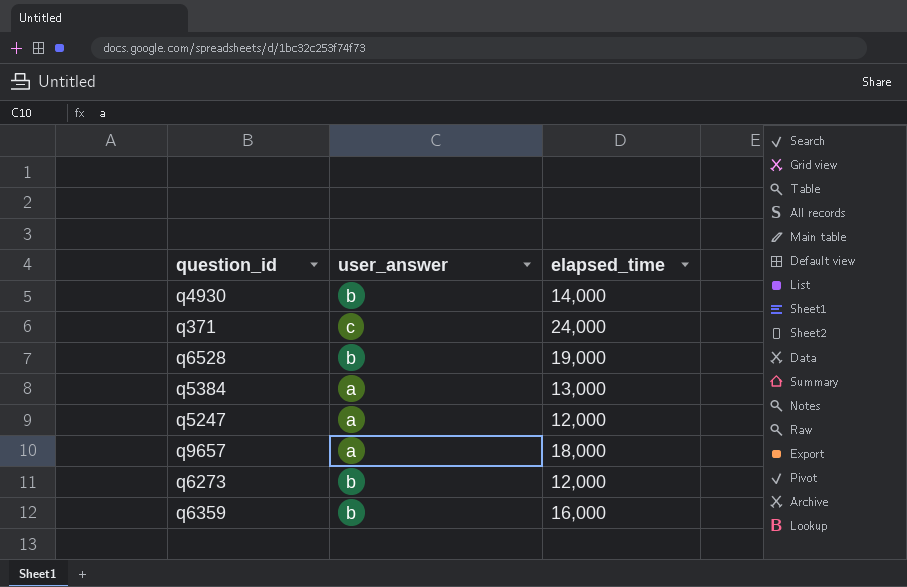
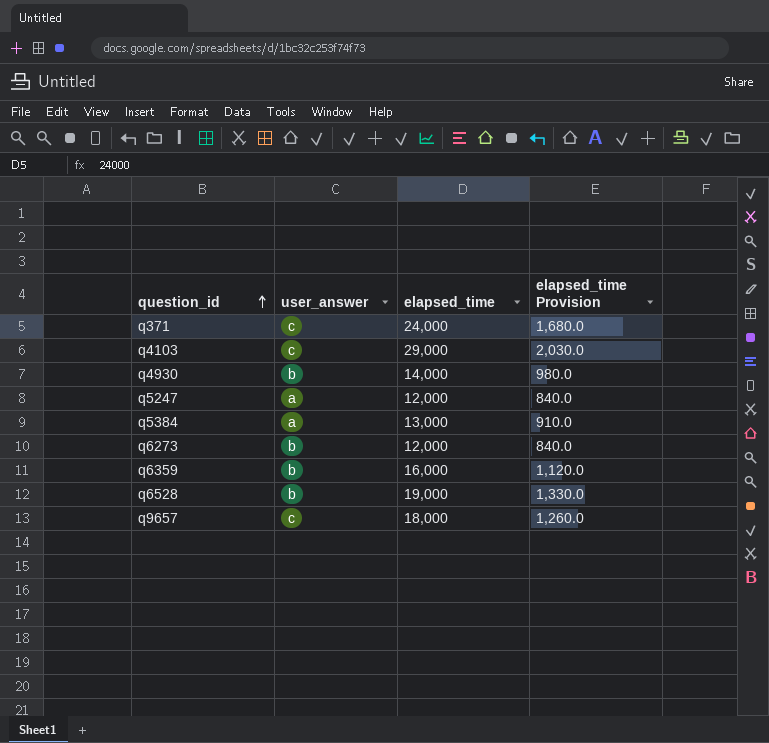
row order: none -> question_id ascending
column elapsed_time Provision | formula: none -> [elapsed_time] * 0.07
row q4103: none -> c | 29,000 | 2,030.0
q9657 | user_answer: a -> c

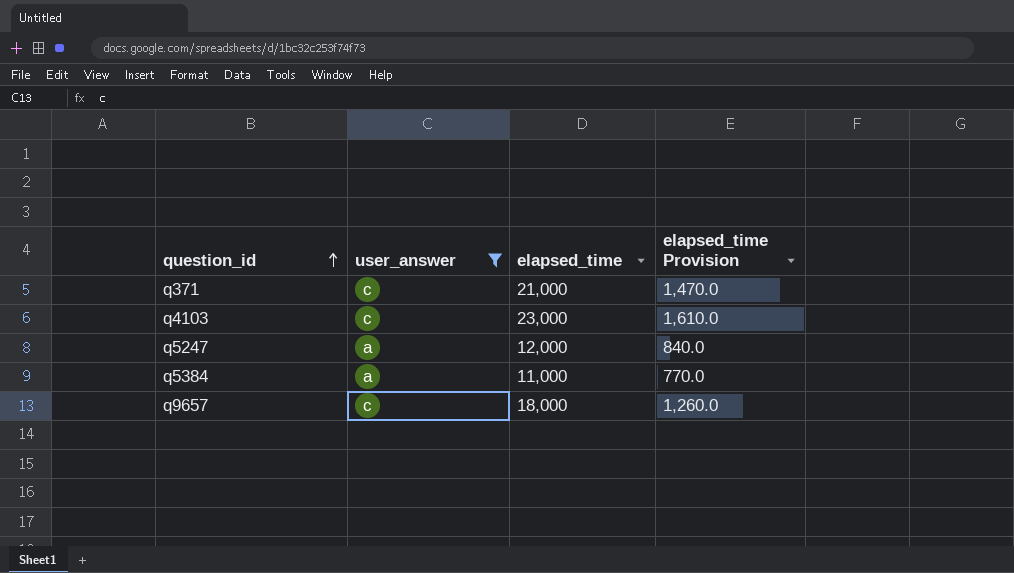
filter: none -> user_answer != b
q371 | elapsed_time: 24,000 -> 21,000
q371 | elapsed_time Provision: 1,680.0 -> 1,470.0
q4103 | elapsed_time: 29,000 -> 23,000
q4103 | elapsed_time Provision: 2,030.0 -> 1,610.0
q5384 | elapsed_time: 13,000 -> 11,000
q5384 | elapsed_time Provision: 910.0 -> 770.0

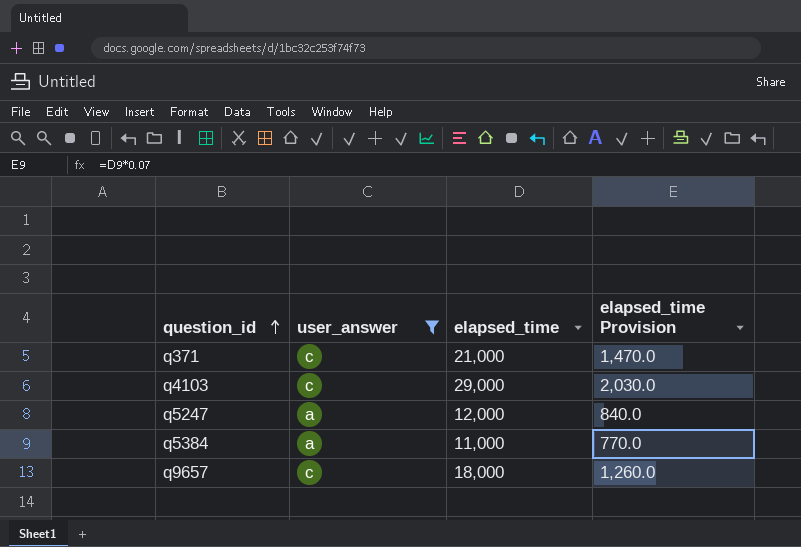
q4103 | elapsed_time: 23,000 -> 29,000
q4103 | elapsed_time Provision: 1,610.0 -> 2,030.0

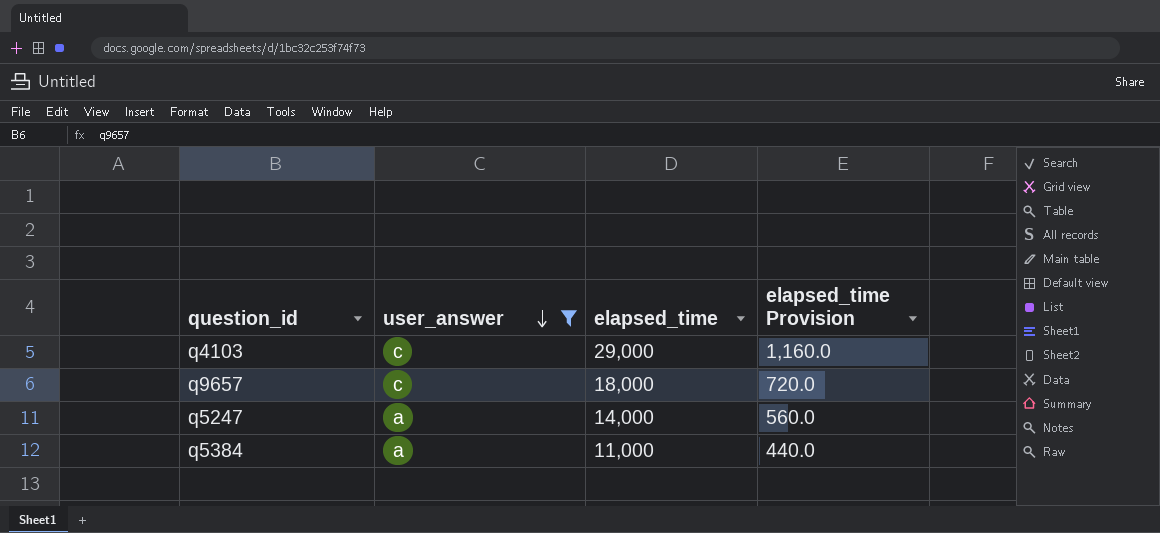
row order: question_id ascending -> user_answer descending
column elapsed_time Provision | formula: [elapsed_time] * 0.07 -> [elapsed_time] * 0.04
row q371: c | 21,000 | 1,470.0 -> none
q5247 | elapsed_time: 12,000 -> 14,000

